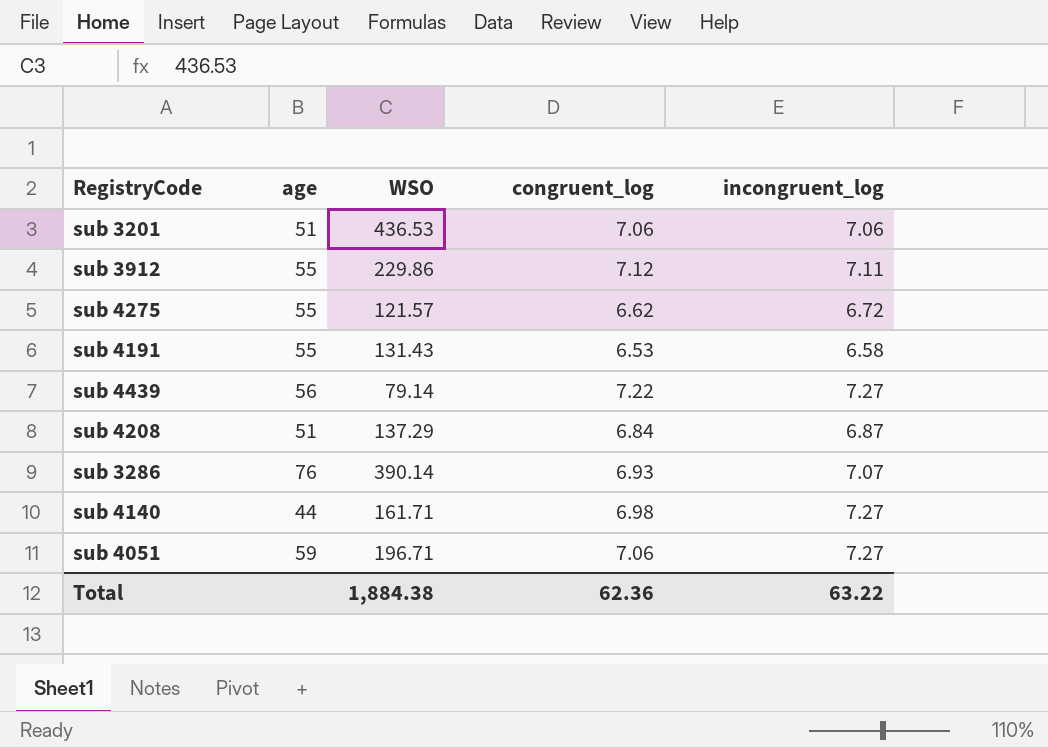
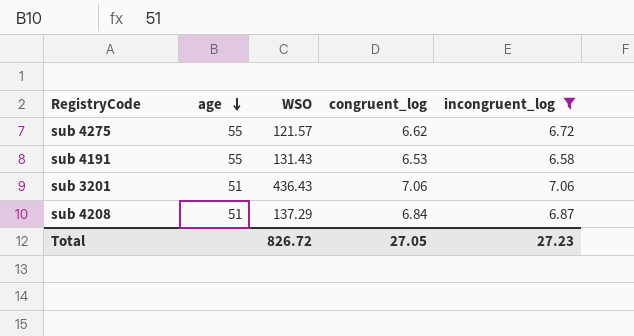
filter: none -> incongruent_log <= 7.06
row order: none -> age descending
sub 3201 | WSO: 436.53 -> 436.43
Total | WSO: 1,884.38 -> 826.72
Total | congruent_log: 62.36 -> 27.05
Total | incongruent_log: 63.22 -> 27.23

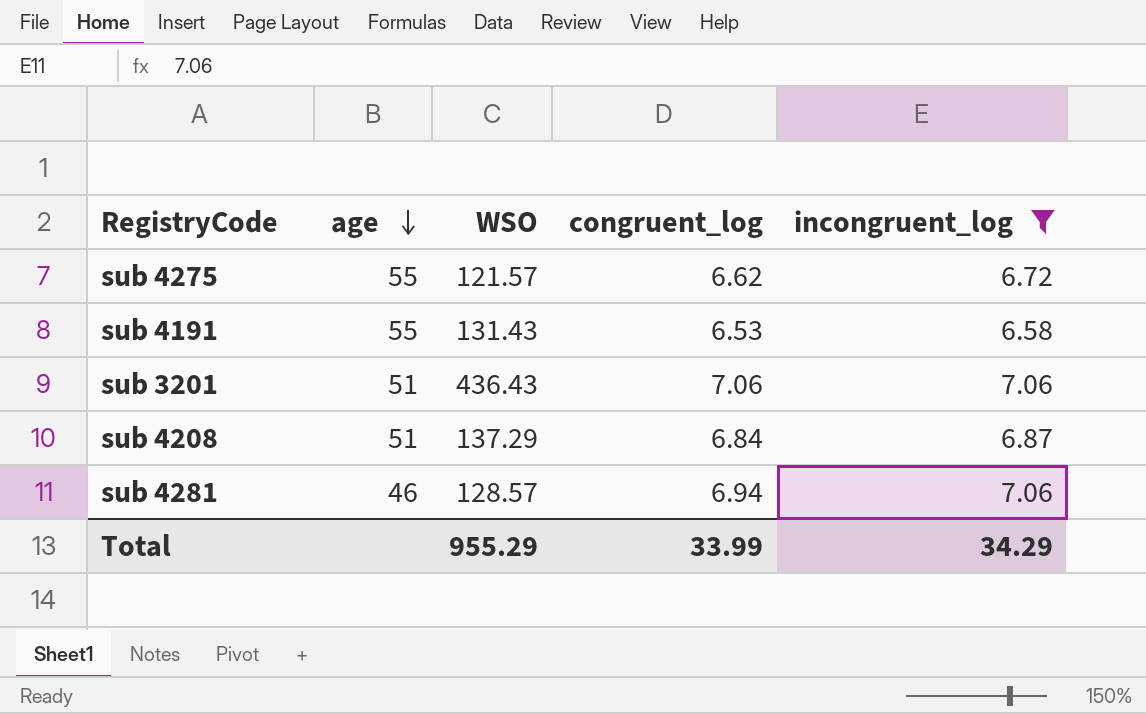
row sub 4281: none -> 46 | 128.57 | 6.94 | 7.06
Total | WSO: 826.72 -> 955.29
Total | congruent_log: 27.05 -> 33.99
Total | incongruent_log: 27.23 -> 34.29

